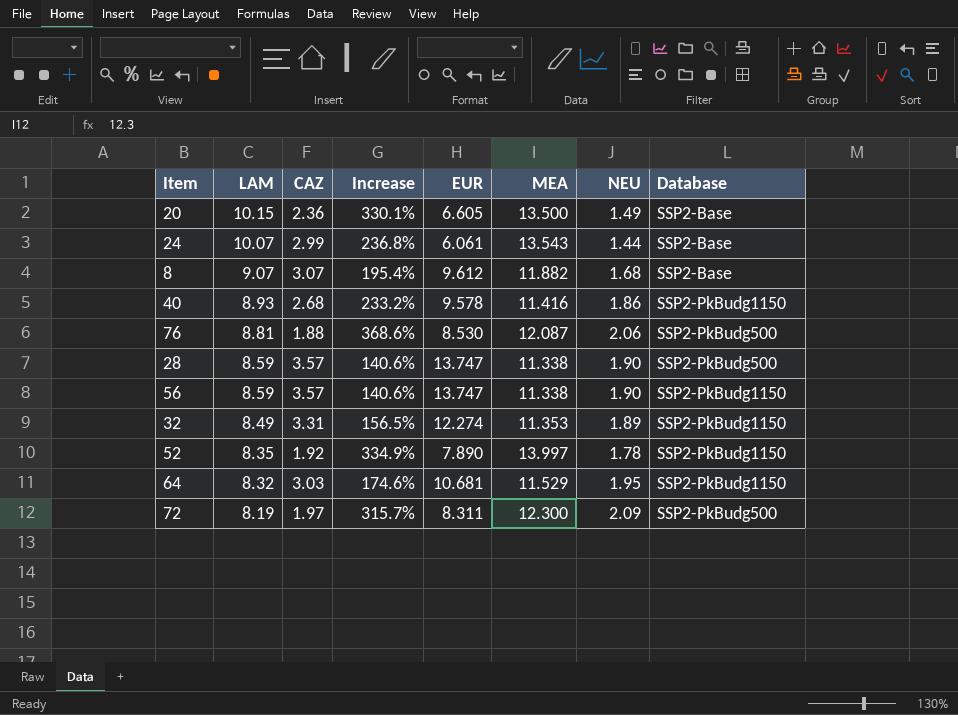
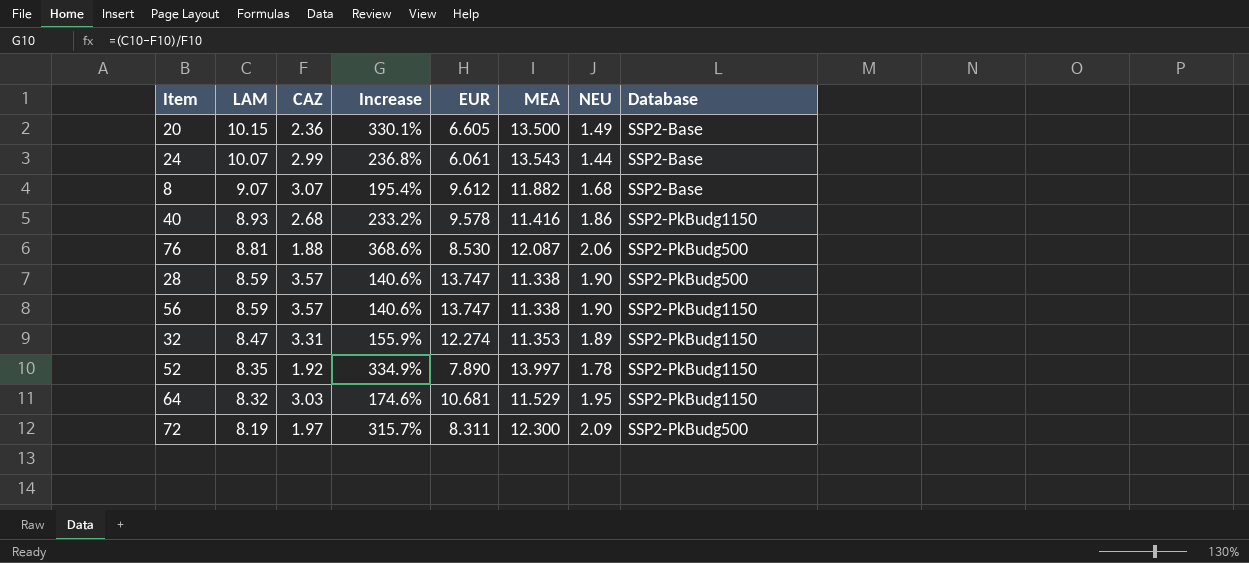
32 | LAM: 8.49 -> 8.47
32 | Increase: 156.5% -> 155.9%

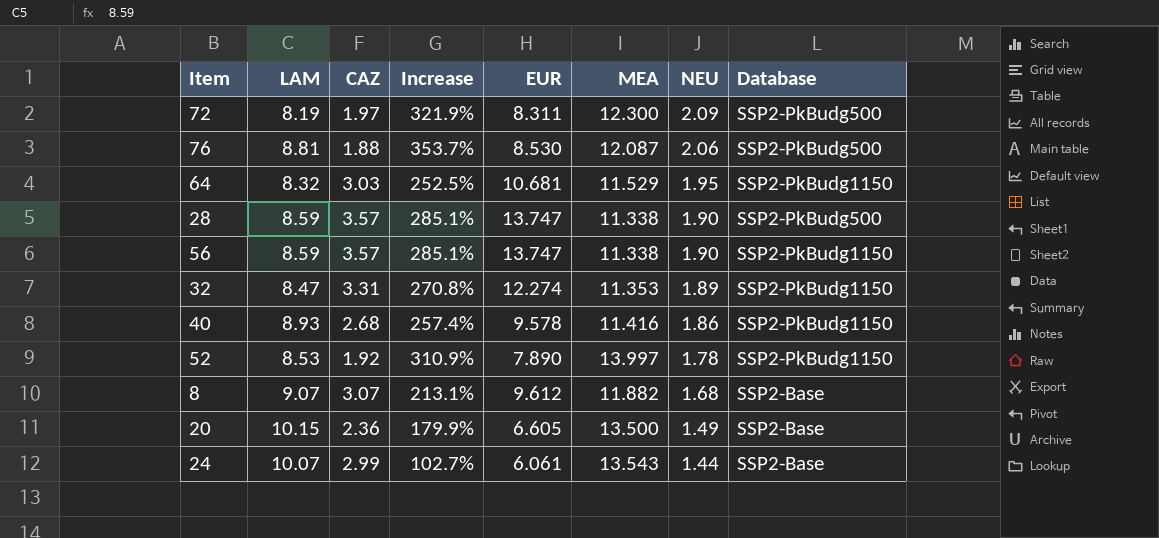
row order: LAM descending -> NEU descending
column Increase | formula: ([LAM] - [CAZ]) / [CAZ] -> ([EUR] - [CAZ]) / [CAZ]
52 | LAM: 8.35 -> 8.53

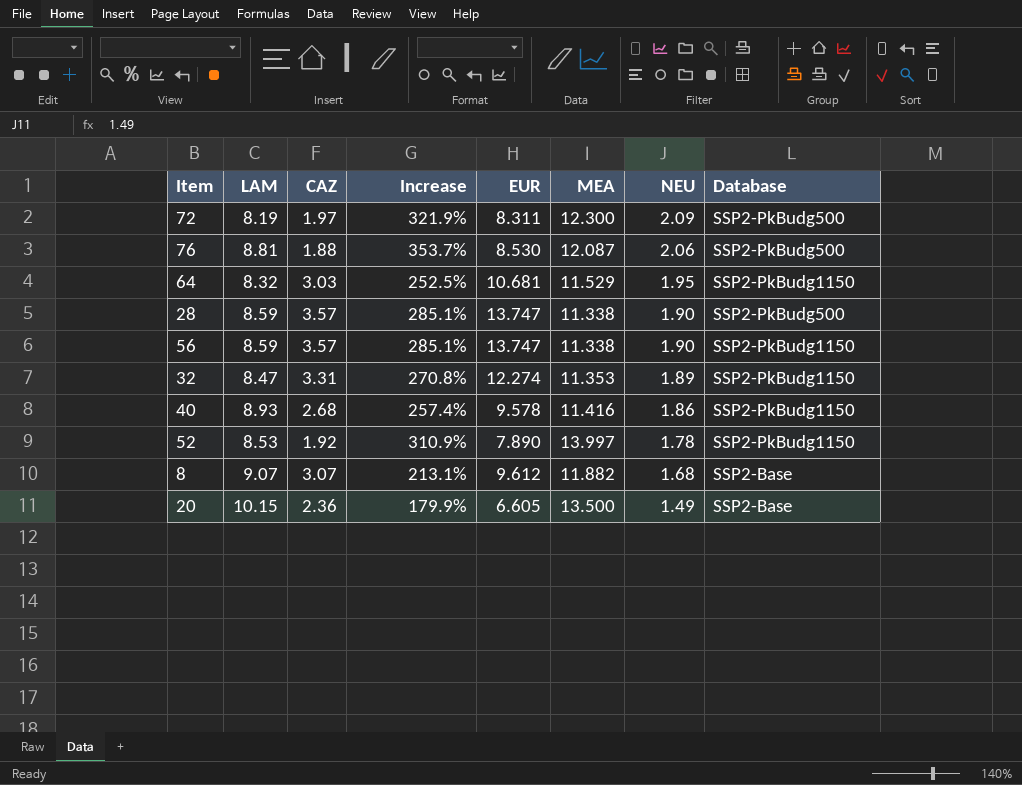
row 24: 10.07 | 2.99 | 102.7% | 6.061 | 13.543 | 1.44 | SSP2-Base -> none

